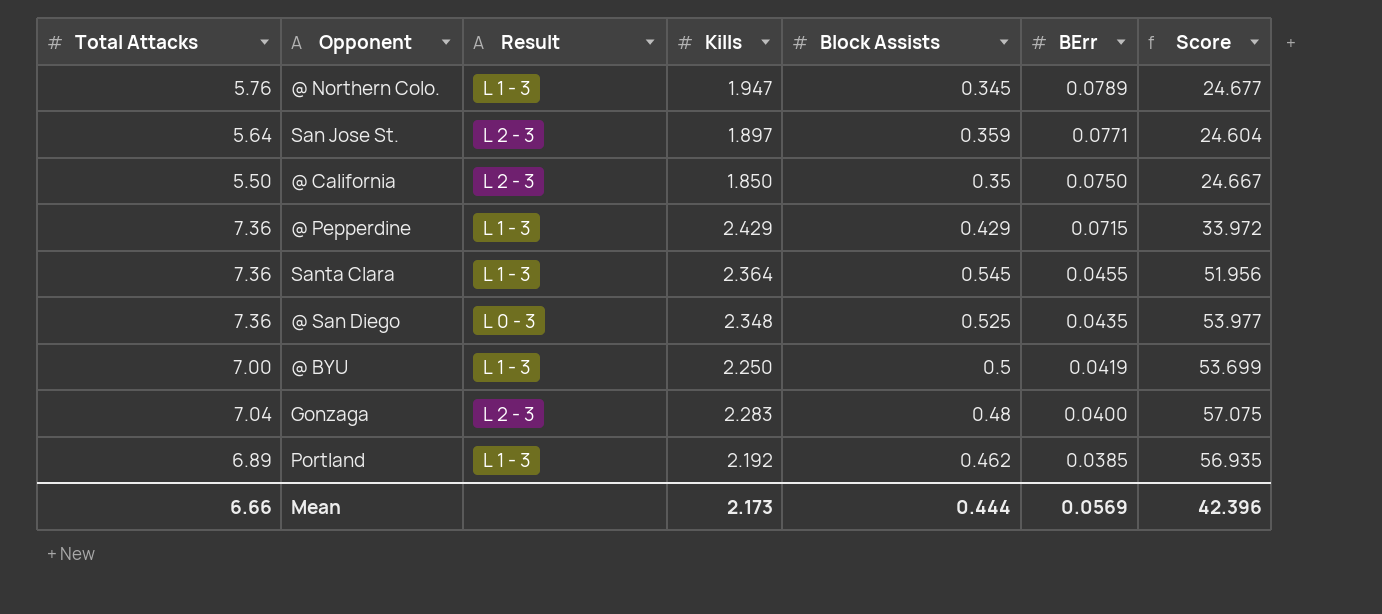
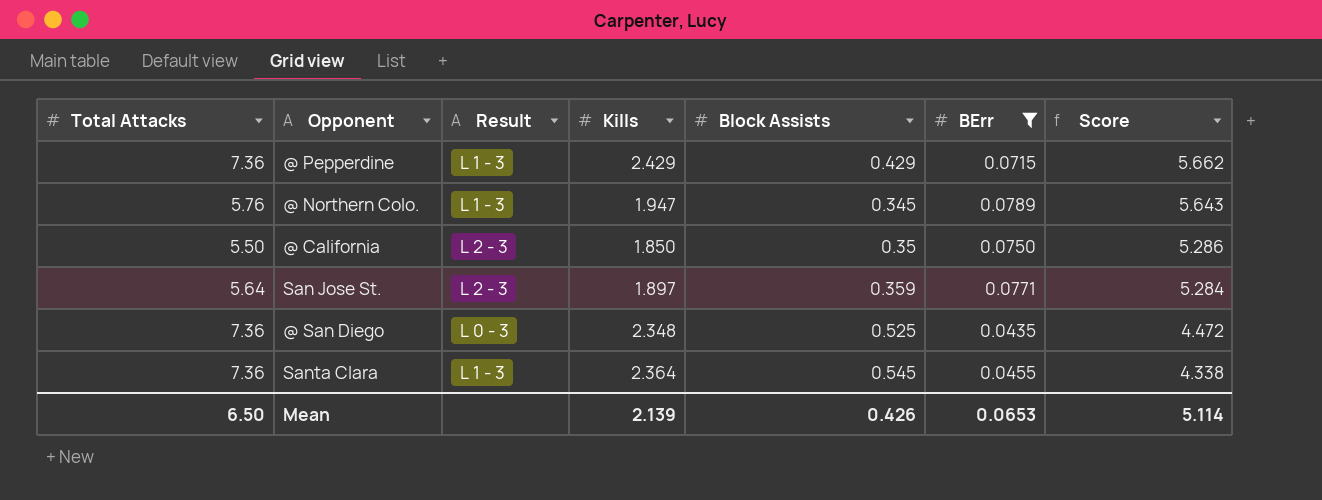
filter: none -> BErr >= 0.0435
row order: BErr descending -> Score descending
column Score | formula: [Kills] / [BErr] -> [Kills] / [Block Assists]
Mean | Total Attacks: 6.66 -> 6.50
Mean | Kills: 2.173 -> 2.139
Mean | Block Assists: 0.444 -> 0.426
Mean | BErr: 0.0569 -> 0.0653
Mean | Score: 42.396 -> 5.114

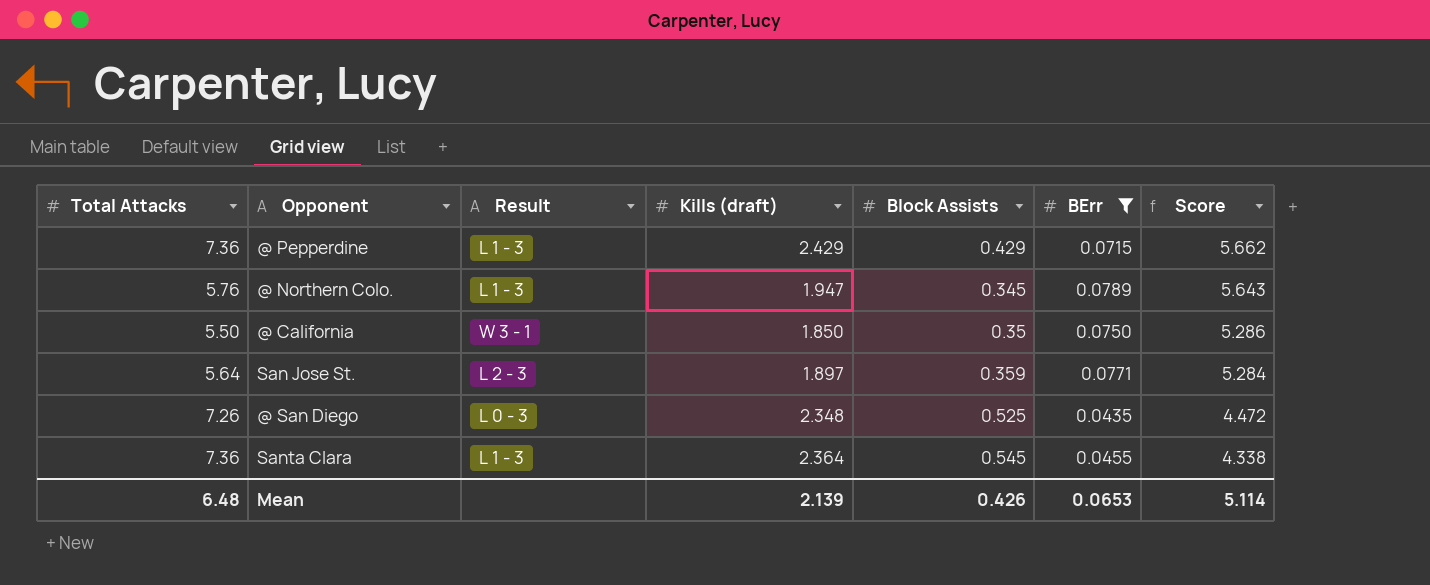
column name: Kills -> Kills (draft)
@ California | Result: L 2 - 3 -> W 3 - 1
@ San Diego | Total Attacks: 7.36 -> 7.26
Mean | Total Attacks: 6.50 -> 6.48

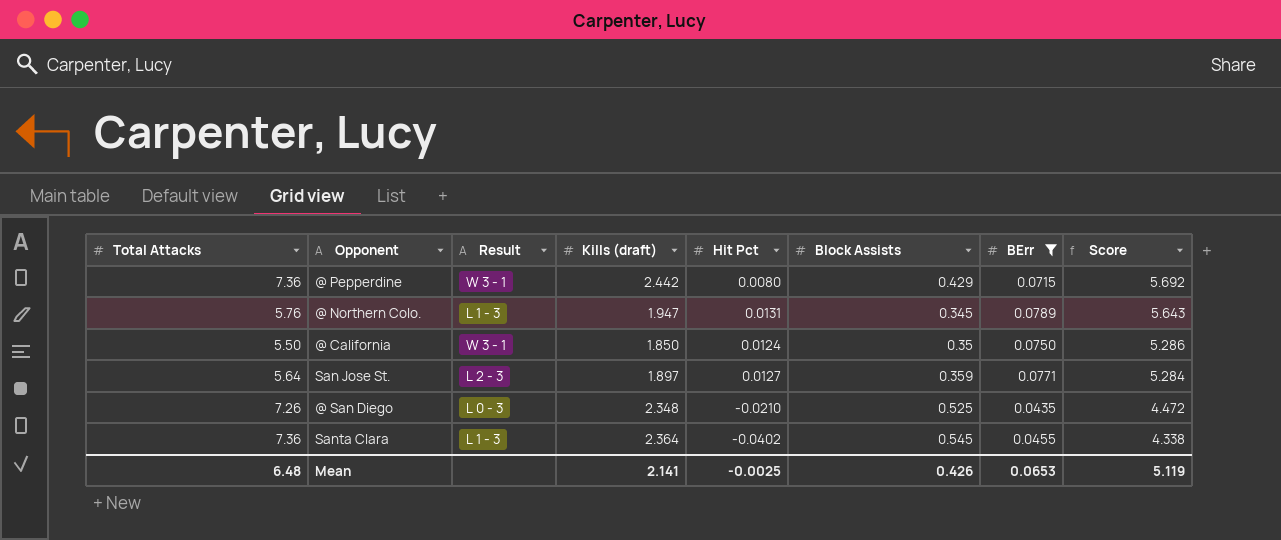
column Hit Pct | position: none -> 5
@ Pepperdine | Result: L 1 - 3 -> W 3 - 1
@ Pepperdine | Kills (draft): 2.429 -> 2.442
@ Pepperdine | Score: 5.662 -> 5.692
Mean | Kills (draft): 2.139 -> 2.141
Mean | Score: 5.114 -> 5.119

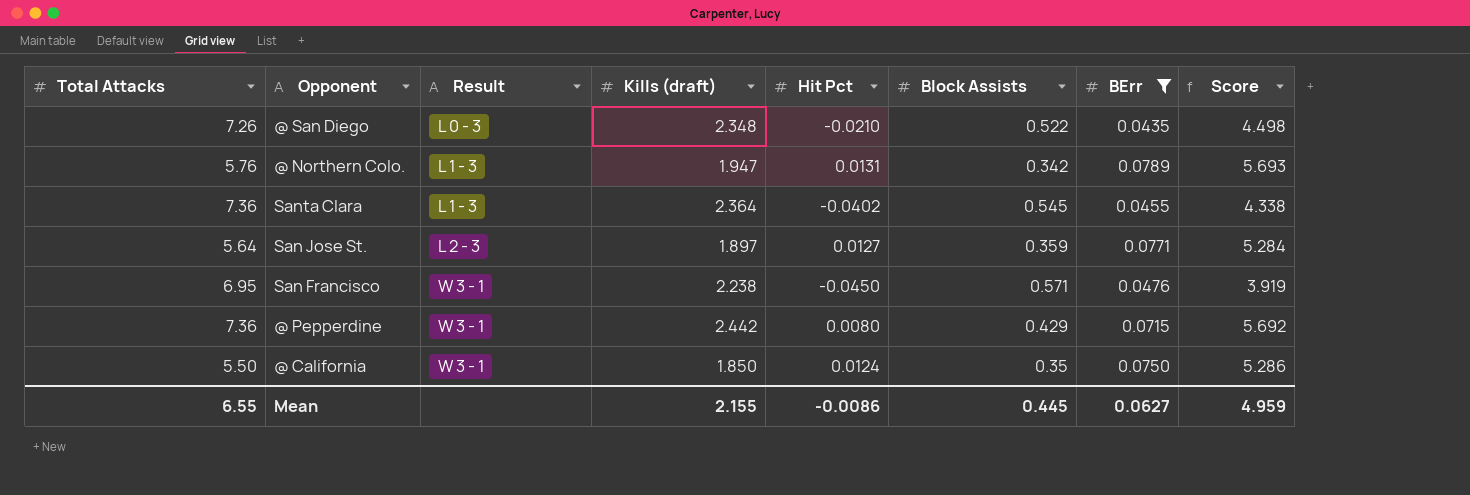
row order: Score descending -> Result ascending
@ San Diego | Block Assists: 0.525 -> 0.522
@ San Diego | Score: 4.472 -> 4.498
@ Northern Colo. | Block Assists: 0.345 -> 0.342
@ Northern Colo. | Score: 5.643 -> 5.693
row San Francisco: none -> 6.95 | W 3 - 1 | 2.238 | -0.0450 | 0.571 | 0.0476 | 3.919
Mean | Total Attacks: 6.48 -> 6.55
Mean | Kills (draft): 2.141 -> 2.155
Mean | Hit Pct: -0.0025 -> -0.0086
Mean | Block Assists: 0.426 -> 0.445
Mean | BErr: 0.0653 -> 0.0627
Mean | Score: 5.119 -> 4.959

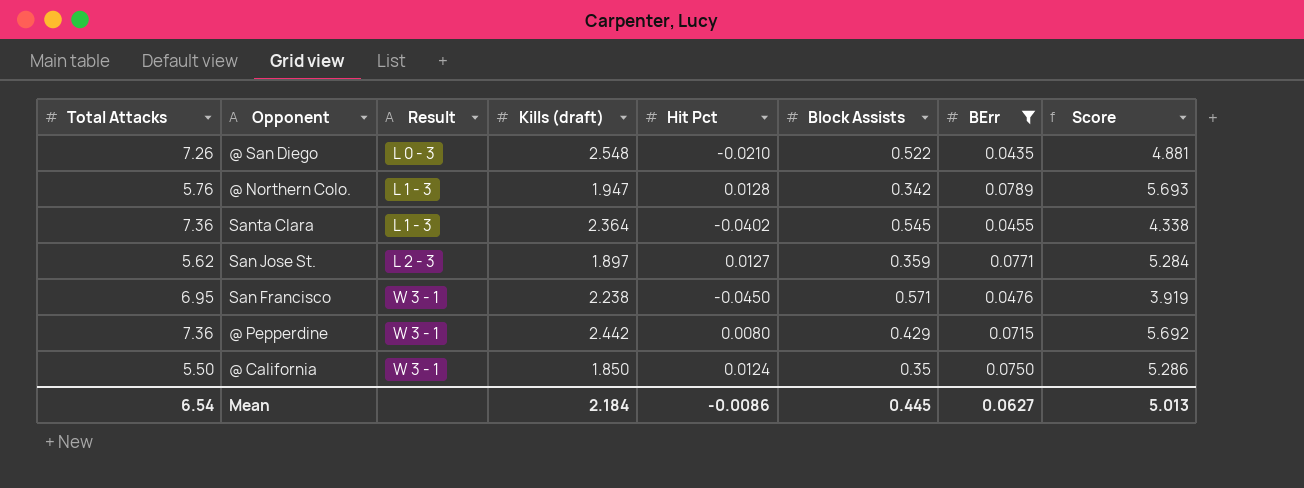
@ San Diego | Kills (draft): 2.348 -> 2.548
@ San Diego | Score: 4.498 -> 4.881
@ Northern Colo. | Hit Pct: 0.0131 -> 0.0128
San Jose St. | Total Attacks: 5.64 -> 5.62
Mean | Total Attacks: 6.55 -> 6.54
Mean | Kills (draft): 2.155 -> 2.184
Mean | Score: 4.959 -> 5.013

